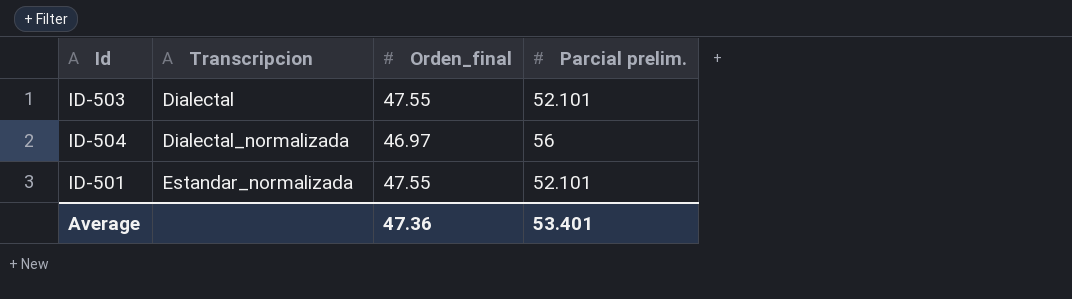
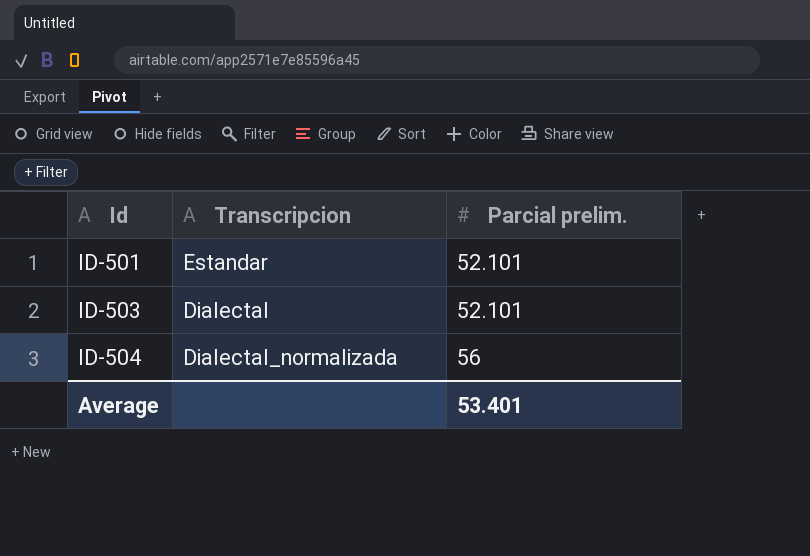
row order: Transcripcion ascending -> Id ascending
column Orden_final | position: 3 -> none
ID-501 | Transcripcion: Estandar_normalizada -> Estandar

